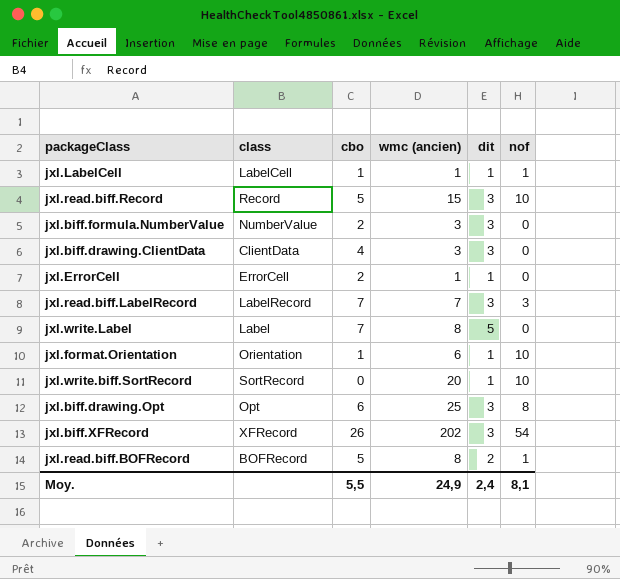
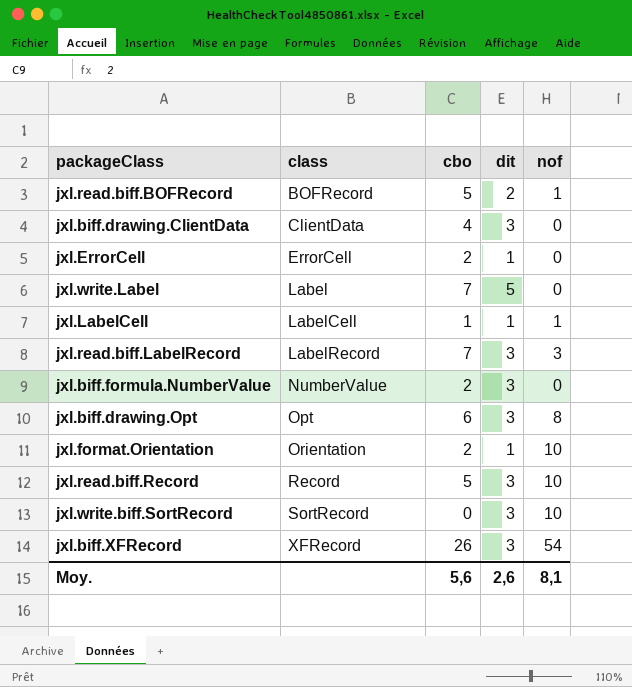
row order: none -> class ascending
column wmc (ancien) | position: 4 -> none
jxl.format.Orientation | cbo: 1 -> 2
jxl.write.biff.SortRecord | dit: 1 -> 3
Moy. | cbo: 5,5 -> 5,6
Moy. | dit: 2,4 -> 2,6

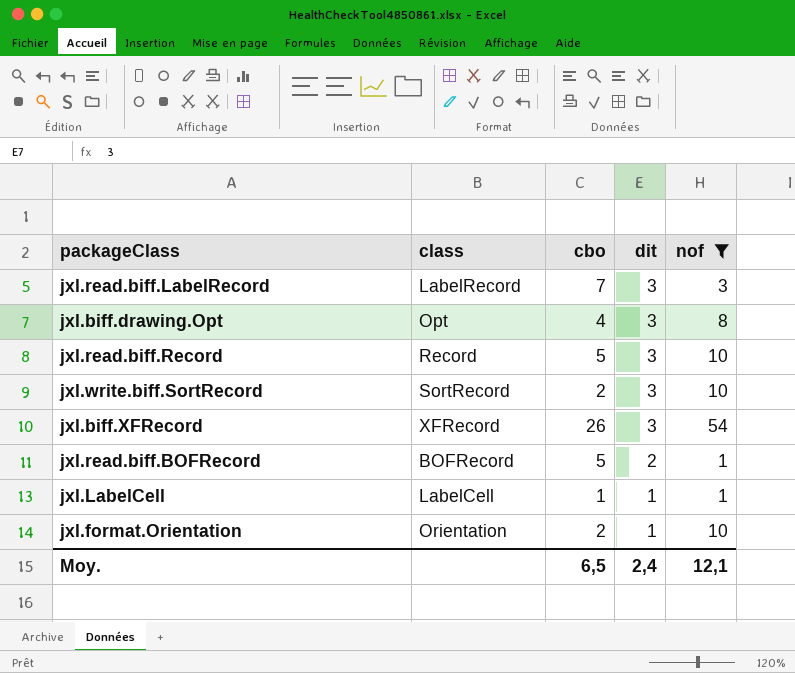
filter: none -> nof != 0
row order: class ascending -> dit descending
jxl.biff.drawing.Opt | cbo: 6 -> 4
jxl.write.biff.SortRecord | cbo: 0 -> 2
Moy. | cbo: 5,6 -> 6,5
Moy. | dit: 2,6 -> 2,4
Moy. | nof: 8,1 -> 12,1

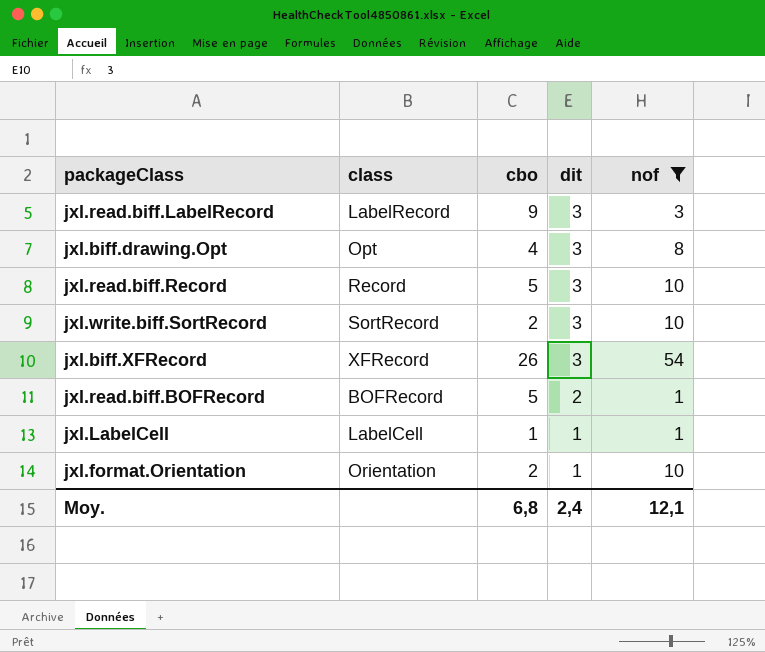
jxl.read.biff.LabelRecord | cbo: 7 -> 9
Moy. | cbo: 6,5 -> 6,8

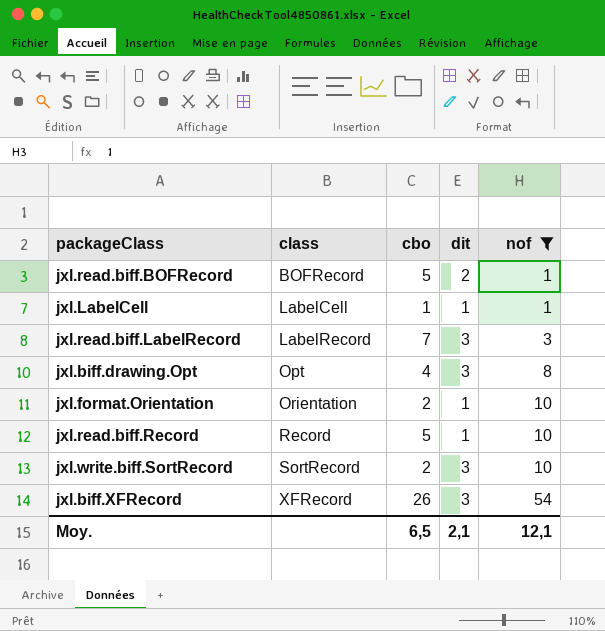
row order: dit descending -> class ascending
jxl.read.biff.LabelRecord | cbo: 9 -> 7
jxl.read.biff.Record | dit: 3 -> 1
Moy. | cbo: 6,8 -> 6,5
Moy. | dit: 2,4 -> 2,1

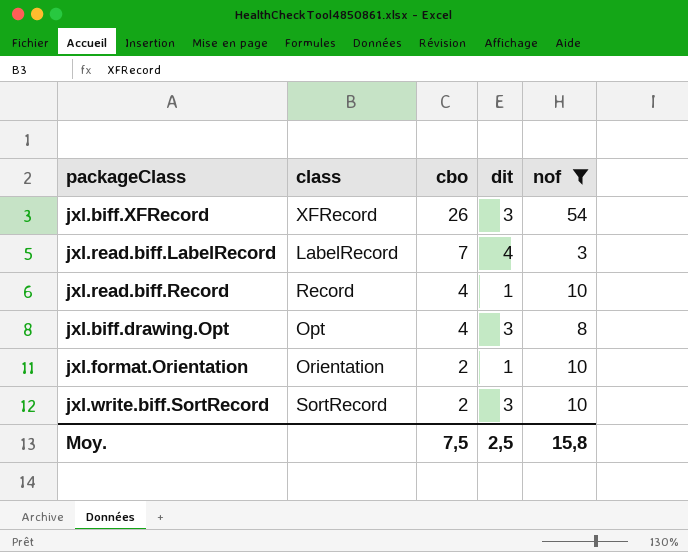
row order: class ascending -> cbo descending
row jxl.read.biff.BOFRecord: BOFRecord | 5 | 2 | 1 -> none
row jxl.LabelCell: LabelCell | 1 | 1 | 1 -> none
jxl.read.biff.LabelRecord | dit: 3 -> 4
jxl.read.biff.Record | cbo: 5 -> 4
Moy. | cbo: 6,5 -> 7,5
Moy. | dit: 2,1 -> 2,5
Moy. | nof: 12,1 -> 15,8

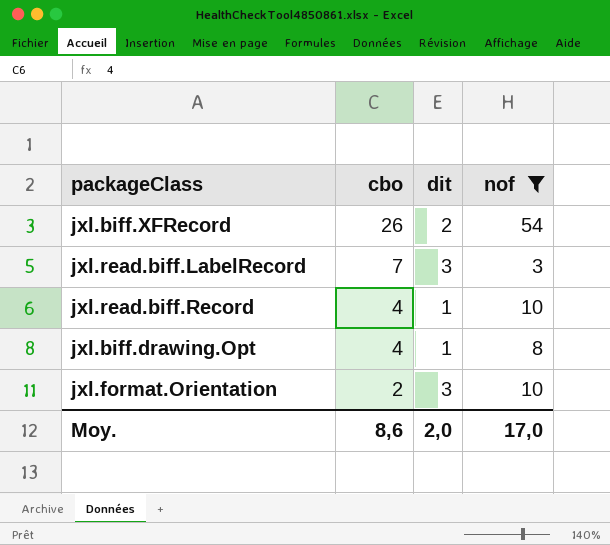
column class | position: 2 -> none
row jxl.write.biff.SortRecord: SortRecord | 2 | 3 | 10 -> none
jxl.biff.XFRecord | dit: 3 -> 2
jxl.read.biff.LabelRecord | dit: 4 -> 3
jxl.biff.drawing.Opt | dit: 3 -> 1
jxl.format.Orientation | dit: 1 -> 3
Moy. | cbo: 7,5 -> 8,6
Moy. | dit: 2,5 -> 2,0
Moy. | nof: 15,8 -> 17,0

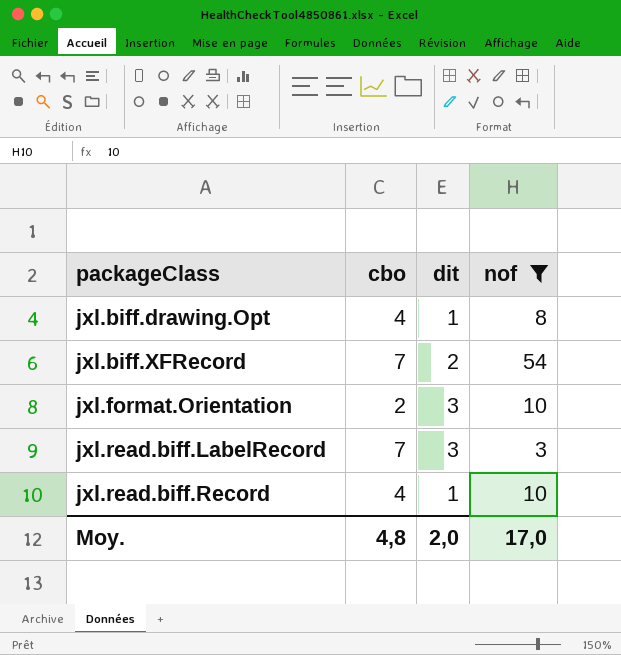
row order: cbo descending -> packageClass ascending
jxl.biff.XFRecord | cbo: 26 -> 7
Moy. | cbo: 8,6 -> 4,8

